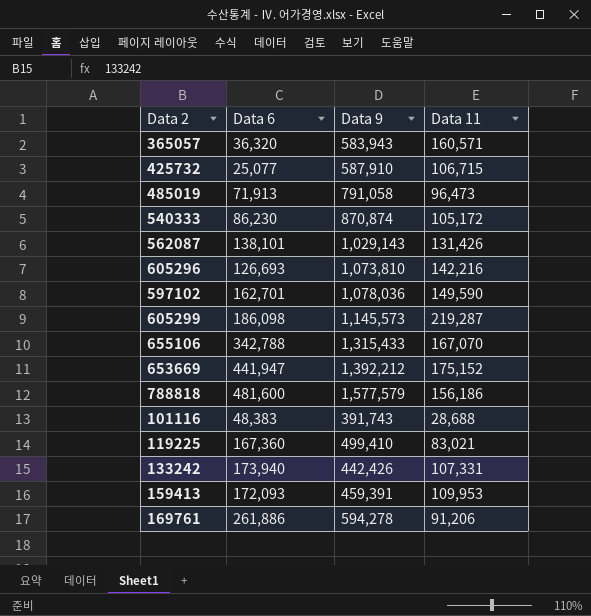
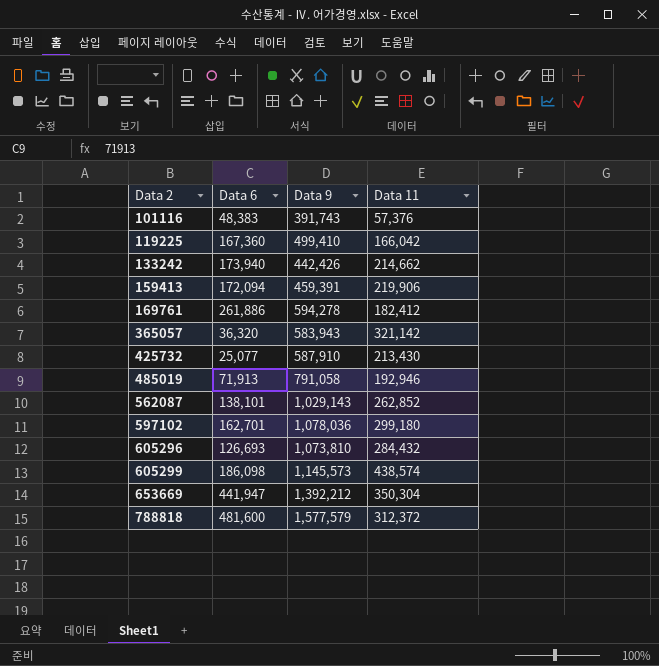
row order: none -> Data 2 ascending
row 540333: 86,230 | 870,874 | 105,172 -> none
row 655106: 342,788 | 1,315,433 | 167,070 -> none
101116 | Data 11: 28,688 -> 57,376
119225 | Data 11: 83,021 -> 166,042
133242 | Data 11: 107,331 -> 214,662
159413 | Data 6: 172,093 -> 172,094
159413 | Data 11: 109,953 -> 219,906
169761 | Data 11: 91,206 -> 182,412
365057 | Data 11: 160,571 -> 321,142
425732 | Data 11: 106,715 -> 213,430
485019 | Data 11: 96,473 -> 192,946
562087 | Data 11: 131,426 -> 262,852
597102 | Data 11: 149,590 -> 299,180
605296 | Data 11: 142,216 -> 284,432
605299 | Data 11: 219,287 -> 438,574
653669 | Data 11: 175,152 -> 350,304
788818 | Data 11: 156,186 -> 312,372

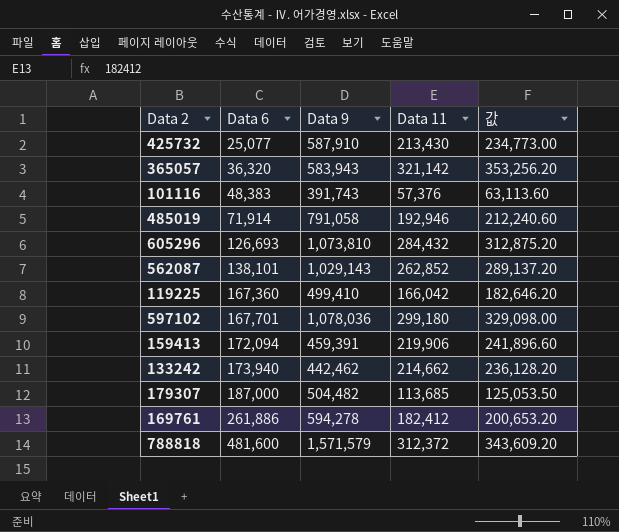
row order: Data 2 ascending -> Data 6 ascending
column 값 | formula: none -> [Data 11] * 1.1
row 605299: 186,098 | 1,145,573 | 438,574 -> none
row 653669: 441,947 | 1,392,212 | 350,304 -> none
485019 | Data 6: 71,913 -> 71,914
597102 | Data 6: 162,701 -> 167,701
133242 | Data 9: 442,426 -> 442,462
row 179307: none -> 187,000 | 504,482 | 113,685 | 125,053.50
788818 | Data 9: 1,577,579 -> 1,571,579

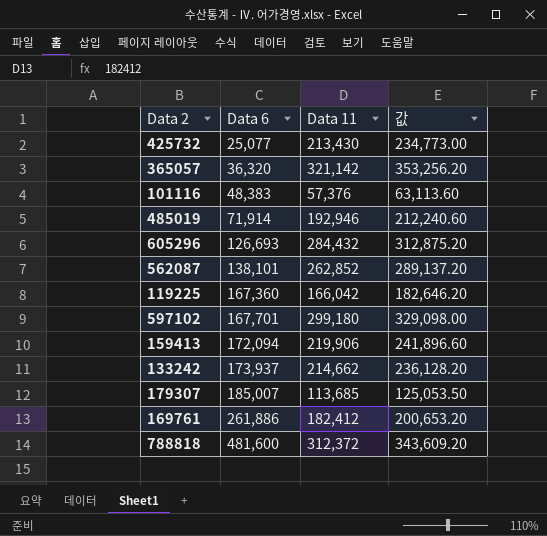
column Data 9 | position: 3 -> none
133242 | Data 6: 173,940 -> 173,937
179307 | Data 6: 187,000 -> 185,007

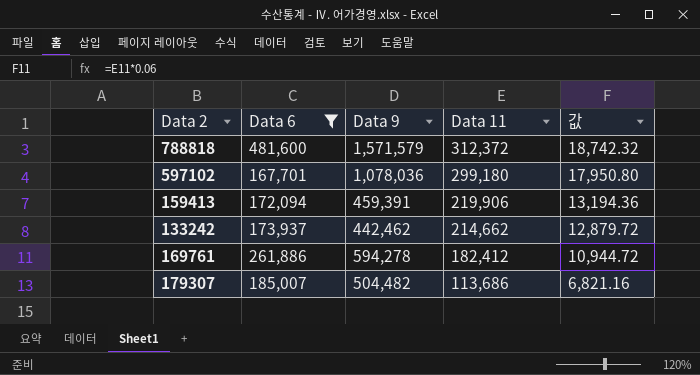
filter: none -> Data 6 >= 167,701
row order: Data 6 ascending -> Data 11 descending
column Data 9 | position: none -> 3
column 값 | formula: [Data 11] * 1.1 -> [Data 11] * 0.06
179307 | Data 11: 113,685 -> 113,686

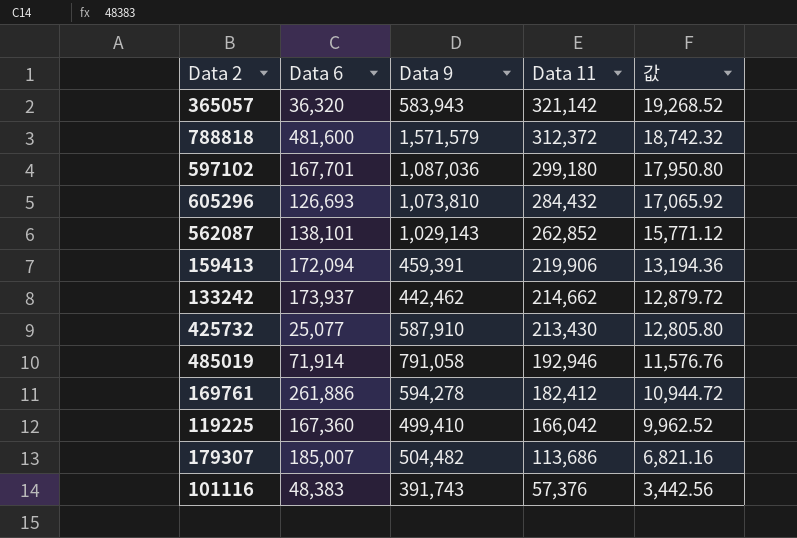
filter: Data 6 >= 167,701 -> none
597102 | Data 9: 1,078,036 -> 1,087,036

